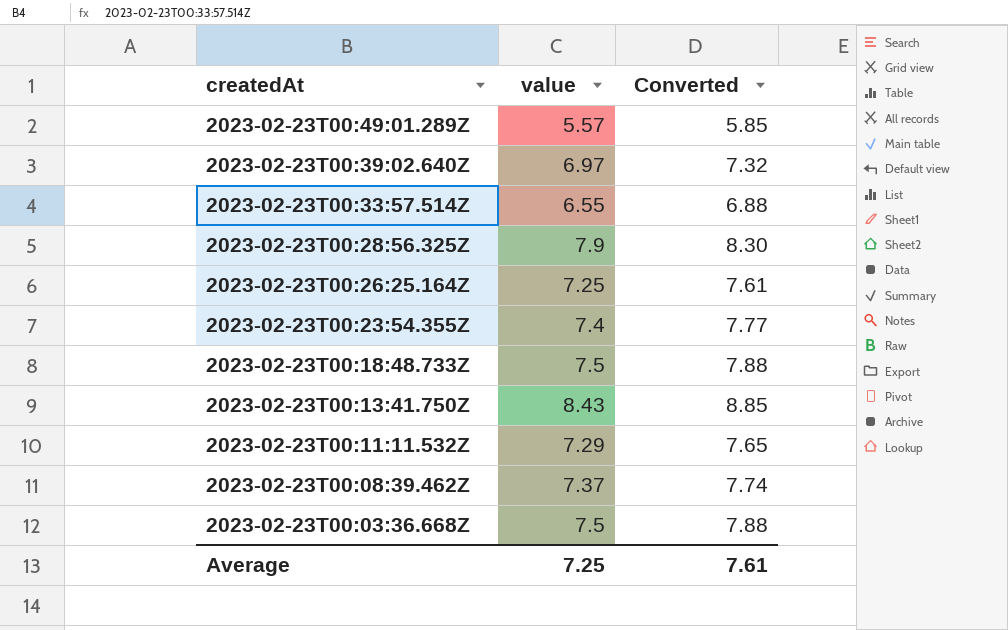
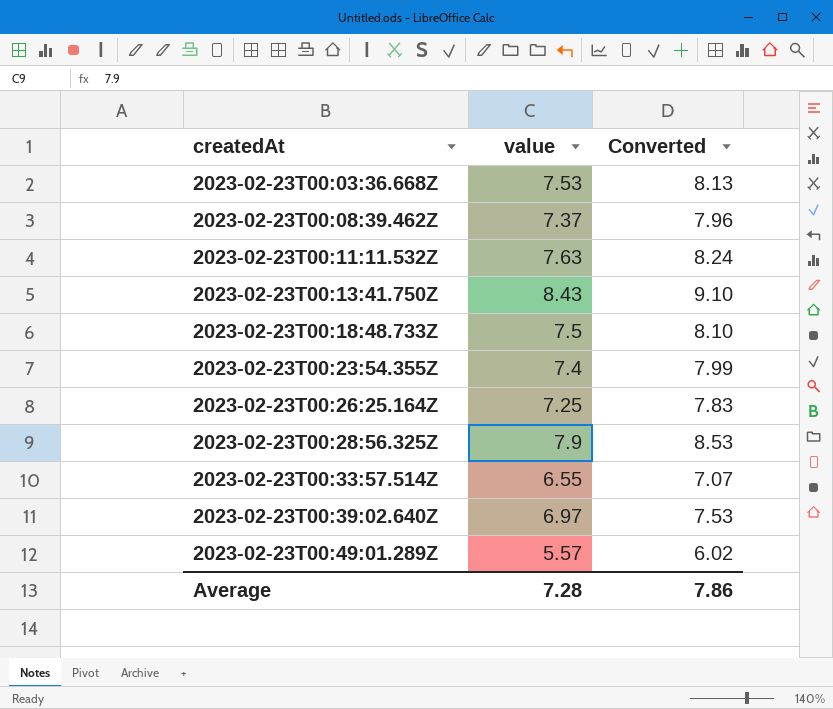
row order: createdAt descending -> createdAt ascending
column Converted | formula: [value] * 1.05 -> [value] * 1.08
2023-02-23T00:03:36.668Z | value: 7.5 -> 7.53
2023-02-23T00:11:11.532Z | value: 7.29 -> 7.63
Average | value: 7.25 -> 7.28
Average | Converted: 7.61 -> 7.86

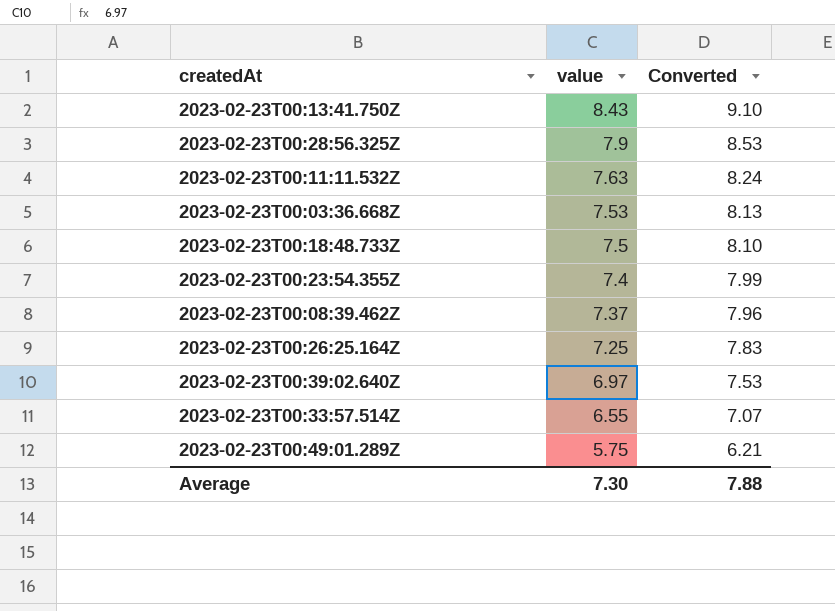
row order: createdAt ascending -> value descending
2023-02-23T00:49:01.289Z | value: 5.57 -> 5.75
2023-02-23T00:49:01.289Z | Converted: 6.02 -> 6.21
Average | value: 7.28 -> 7.30
Average | Converted: 7.86 -> 7.88

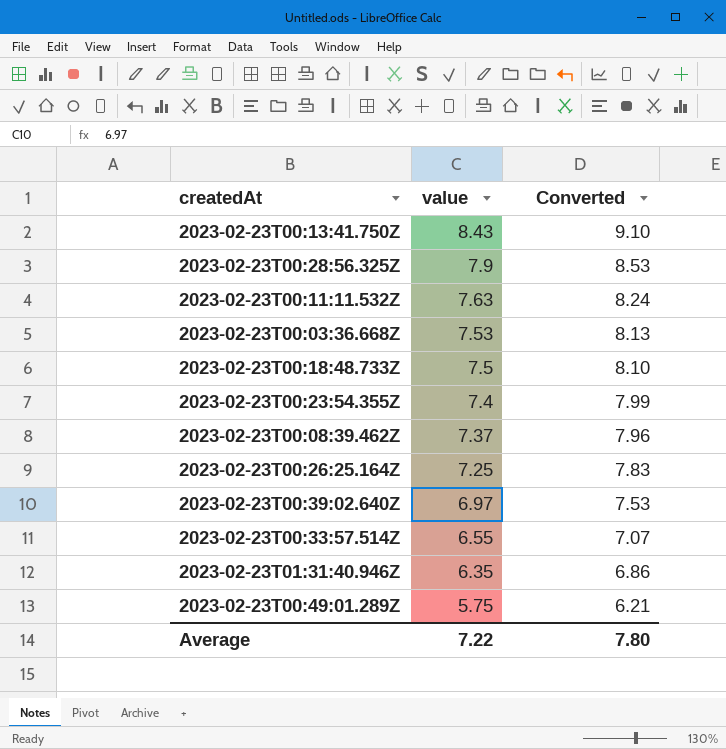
row 2023-02-23T01:31:40.946Z: none -> 6.35 | 6.86
Average | value: 7.30 -> 7.22
Average | Converted: 7.88 -> 7.80

